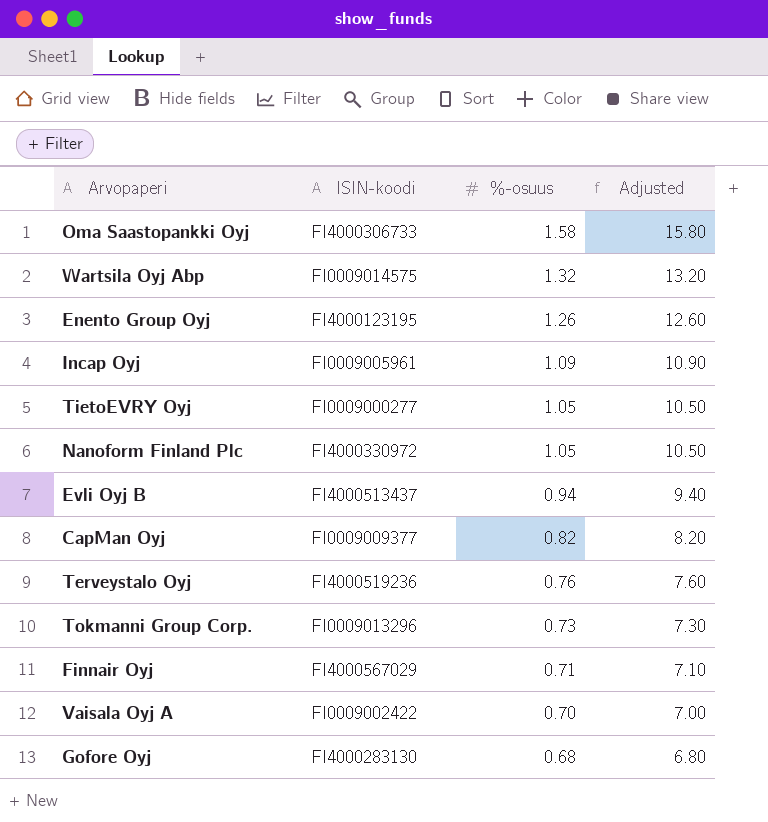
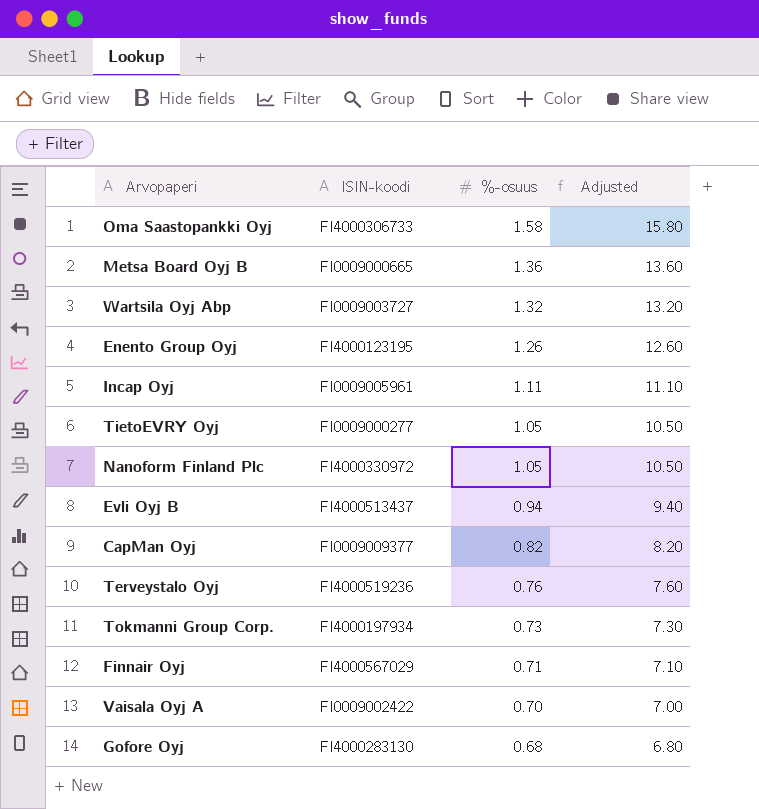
row Metsa Board Oyj B: none -> FI0009000665 | 1.36 | 13.60
Wartsila Oyj Abp | ISIN-koodi: FI0009014575 -> FI0009003727
Incap Oyj | %-osuus: 1.09 -> 1.11
Incap Oyj | Adjusted: 10.90 -> 11.10
Tokmanni Group Corp. | ISIN-koodi: FI0009013296 -> FI4000197934

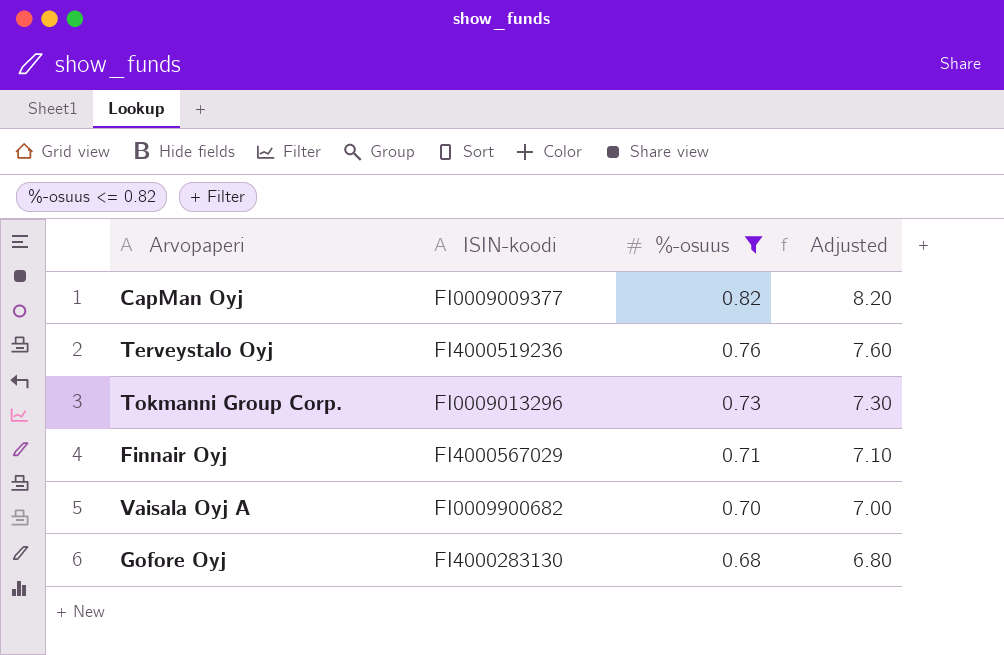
filter: none -> %-osuus <= 0.82
Tokmanni Group Corp. | ISIN-koodi: FI4000197934 -> FI0009013296
Vaisala Oyj A | ISIN-koodi: FI0009002422 -> FI0009900682

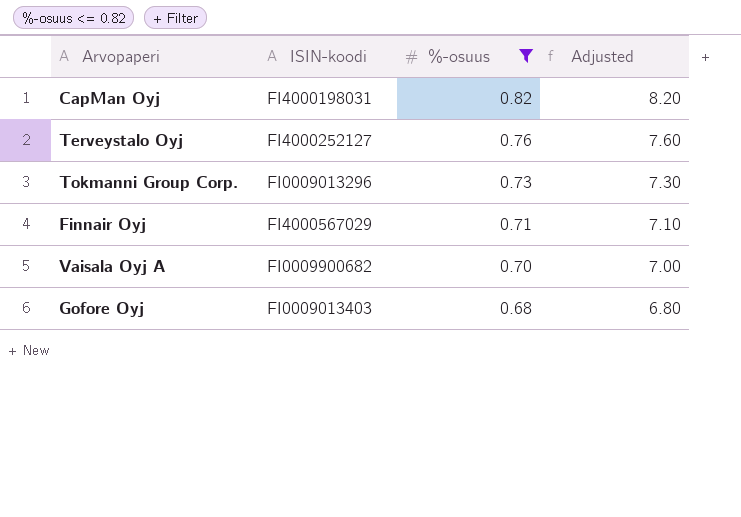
CapMan Oyj | ISIN-koodi: FI0009009377 -> FI4000198031
Terveystalo Oyj | ISIN-koodi: FI4000519236 -> FI4000252127
Gofore Oyj | ISIN-koodi: FI4000283130 -> FI0009013403

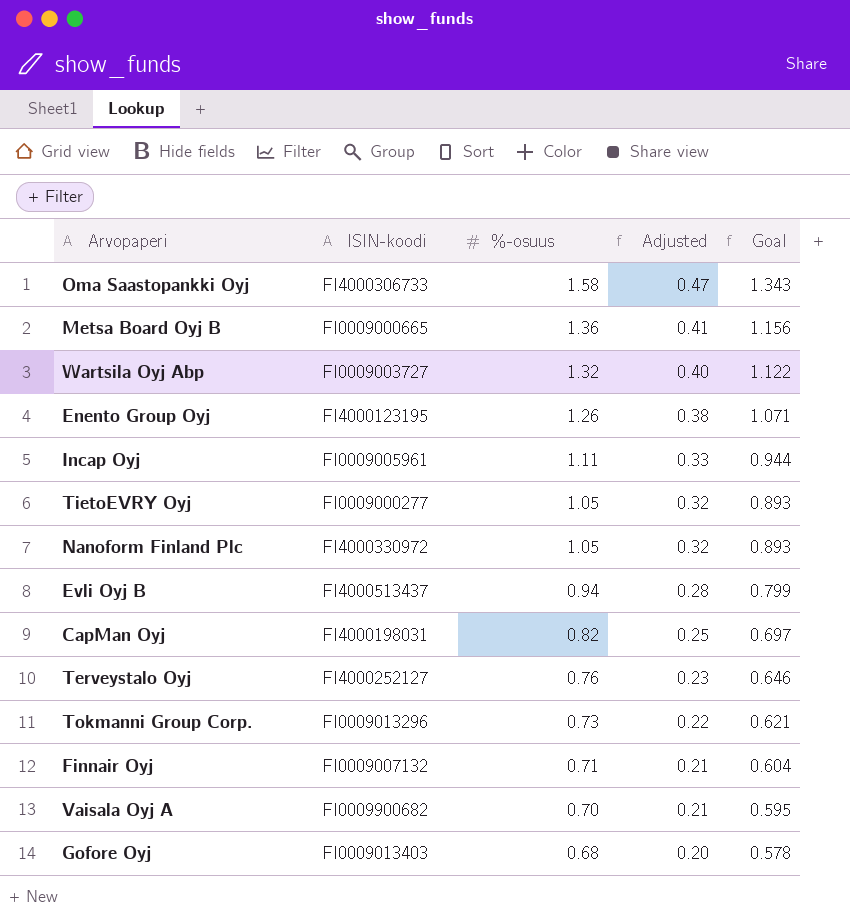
filter: %-osuus <= 0.82 -> none
column Adjusted | formula: [%-osuus] * 10 -> [%-osuus] * 0.3
column Goal | formula: none -> [%-osuus] * 0.85
Finnair Oyj | ISIN-koodi: FI4000567029 -> FI0009007132

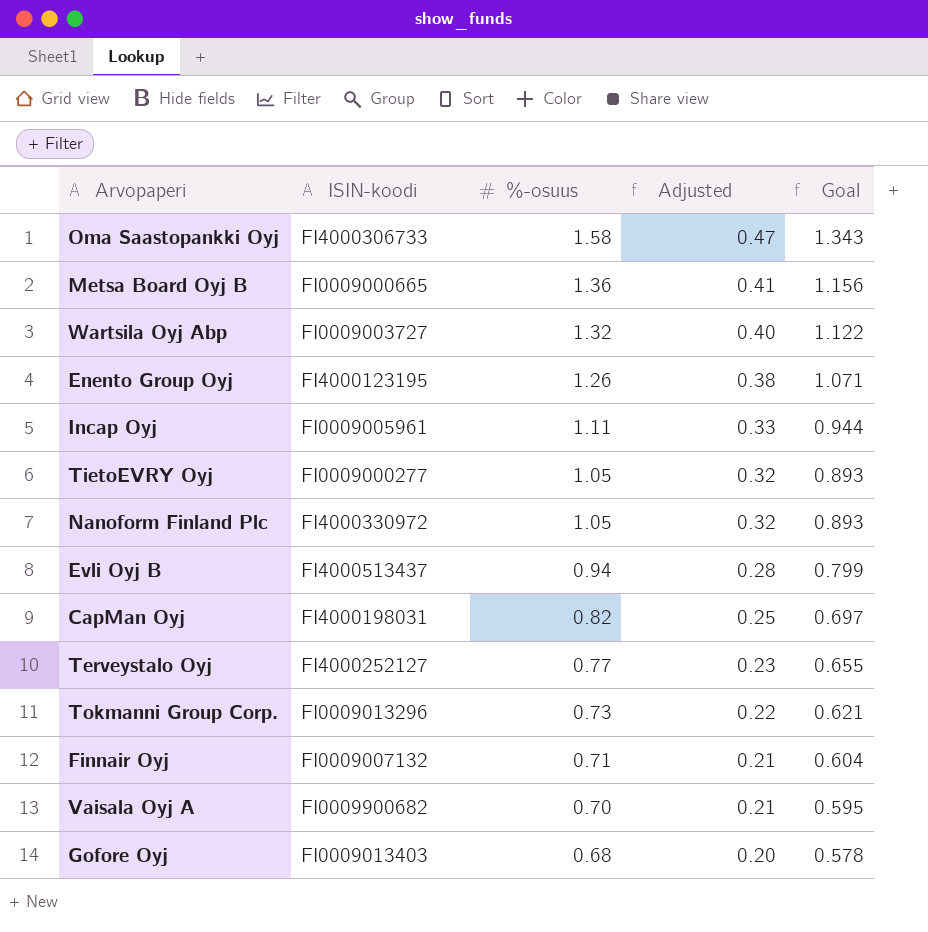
Terveystalo Oyj | %-osuus: 0.76 -> 0.77
Terveystalo Oyj | Goal: 0.646 -> 0.655

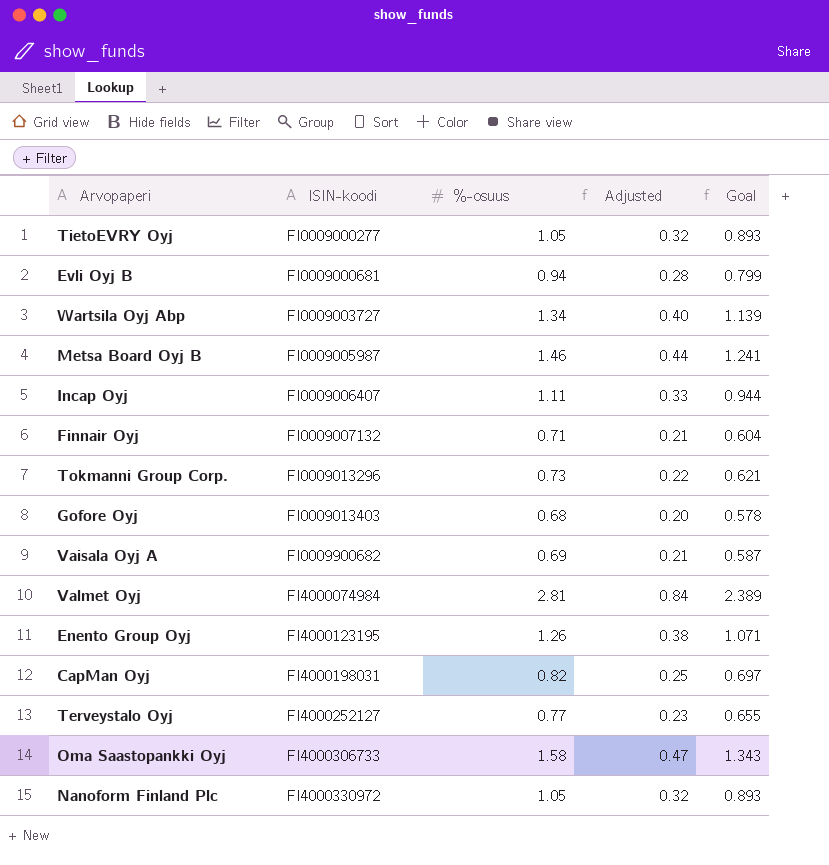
row order: %-osuus descending -> ISIN-koodi ascending
Evli Oyj B | ISIN-koodi: FI4000513437 -> FI0009000681
Wartsila Oyj Abp | %-osuus: 1.32 -> 1.34
Wartsila Oyj Abp | Goal: 1.122 -> 1.139
Metsa Board Oyj B | ISIN-koodi: FI0009000665 -> FI0009005987
Metsa Board Oyj B | %-osuus: 1.36 -> 1.46
Metsa Board Oyj B | Adjusted: 0.41 -> 0.44
Metsa Board Oyj B | Goal: 1.156 -> 1.241
Incap Oyj | ISIN-koodi: FI0009005961 -> FI0009006407
Vaisala Oyj A | %-osuus: 0.70 -> 0.69
Vaisala Oyj A | Goal: 0.595 -> 0.587
row Valmet Oyj: none -> FI4000074984 | 2.81 | 0.84 | 2.389

